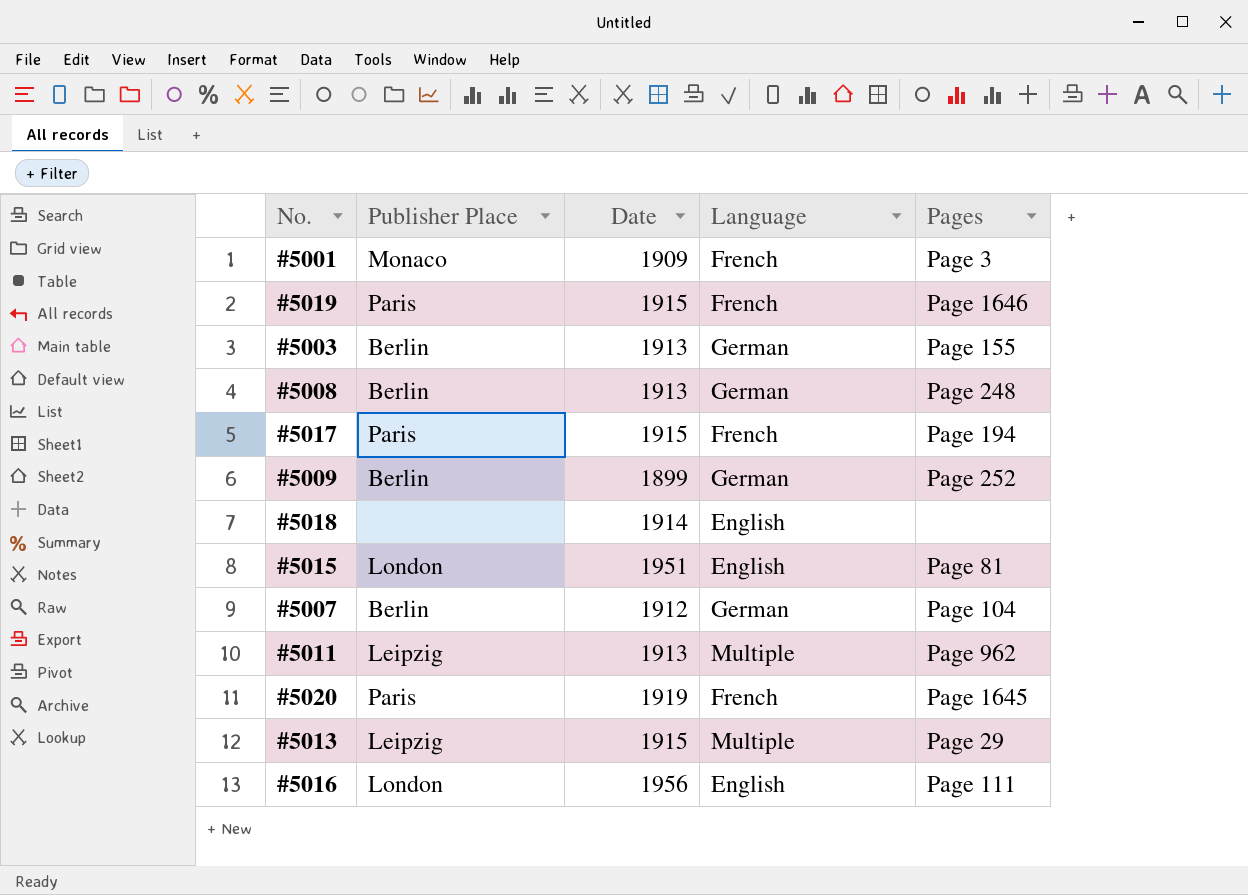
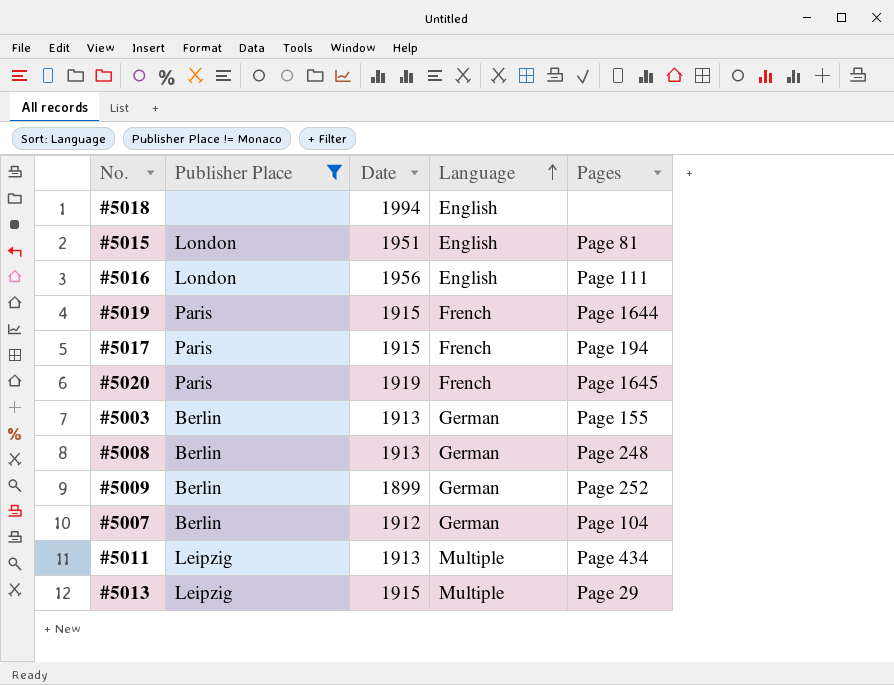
filter: none -> Publisher Place != Monaco
row order: none -> Language ascending
#5018 | Date: 1914 -> 1994
#5019 | Pages: Page 1646 -> Page 1644
#5011 | Pages: Page 962 -> Page 434

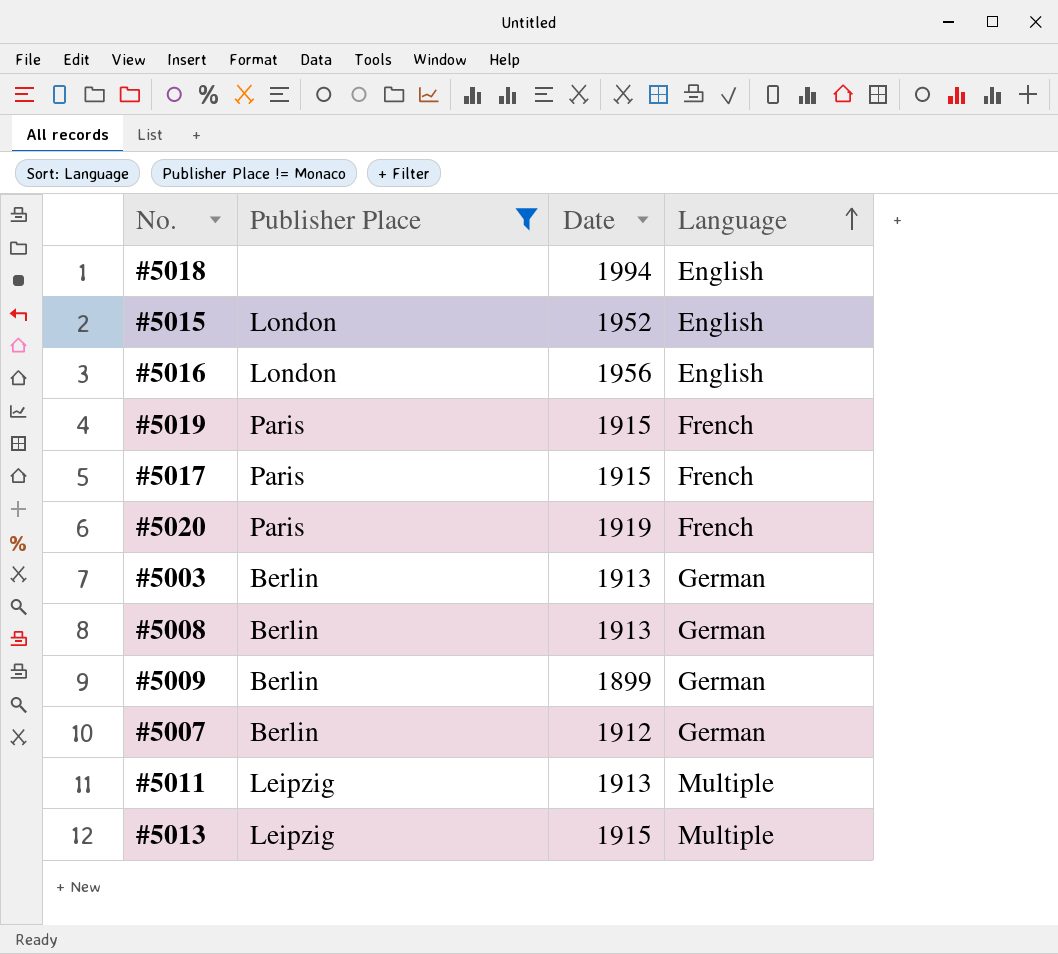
column Pages | position: 5 -> none
#5015 | Date: 1951 -> 1952

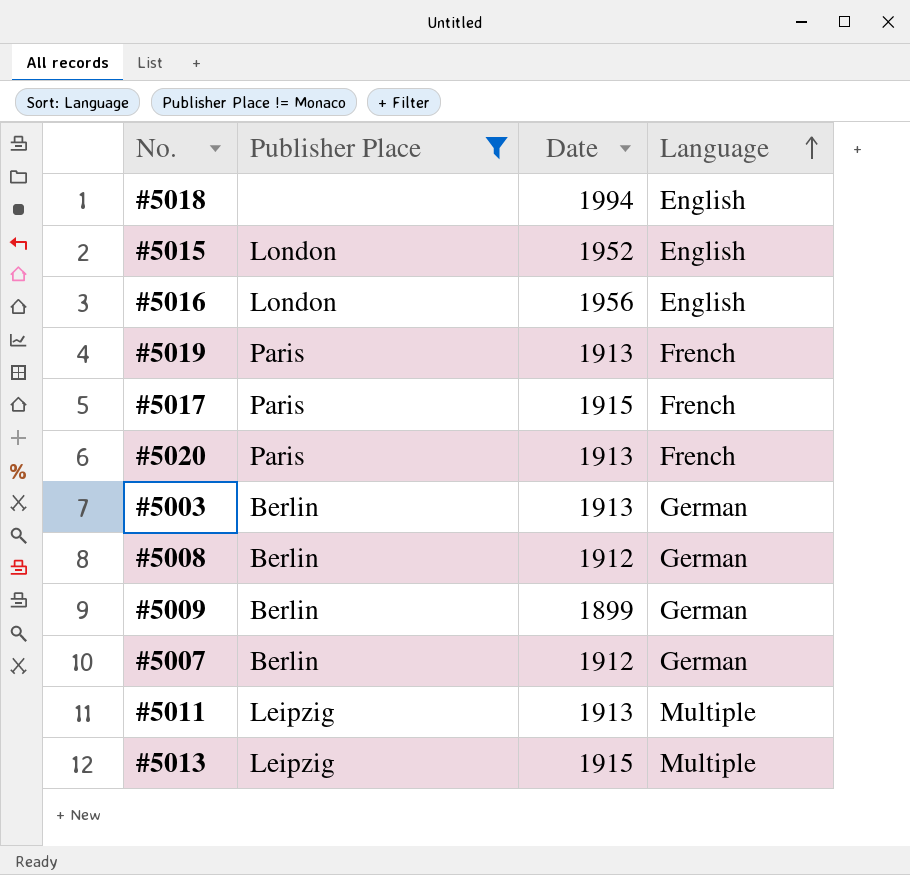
#5019 | Date: 1915 -> 1913
#5020 | Date: 1919 -> 1913
#5008 | Date: 1913 -> 1912

